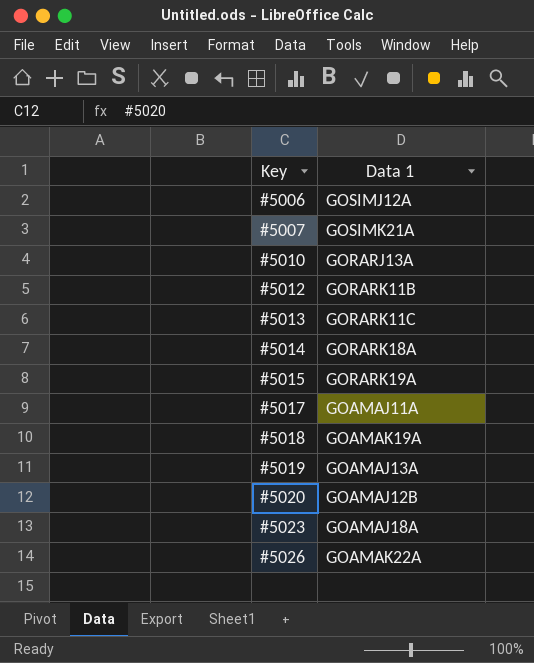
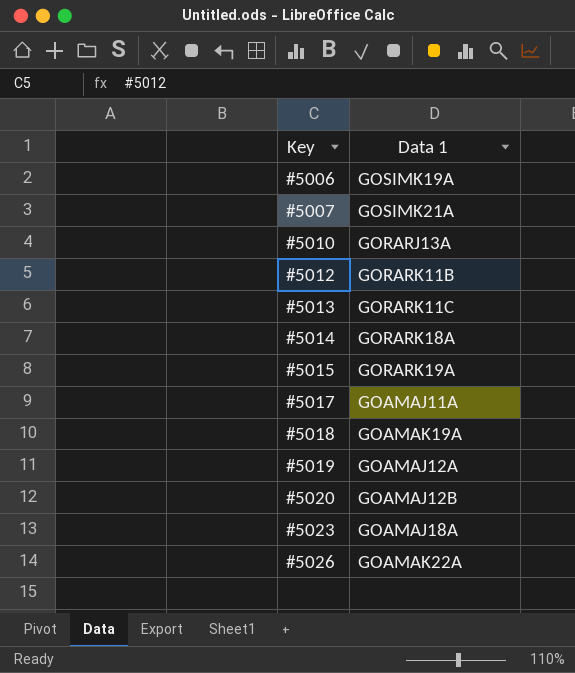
#5006 | Data 1: GOSIMJ12A -> GOSIMK19A
#5019 | Data 1: GOAMAJ13A -> GOAMAJ12A

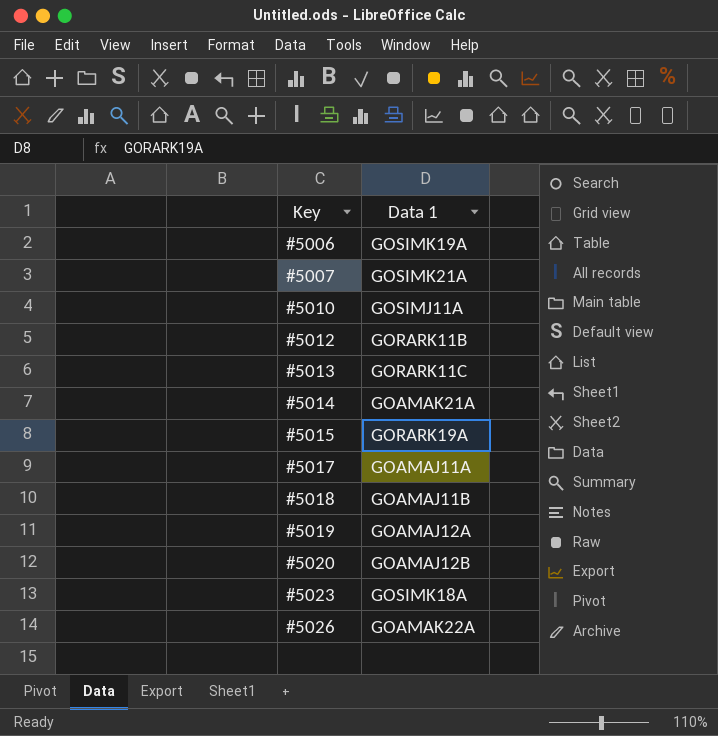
#5010 | Data 1: GORARJ13A -> GOSIMJ11A
#5014 | Data 1: GORARK18A -> GOAMAK21A
#5018 | Data 1: GOAMAK19A -> GOAMAJ11B
#5023 | Data 1: GOAMAJ18A -> GOSIMK18A

